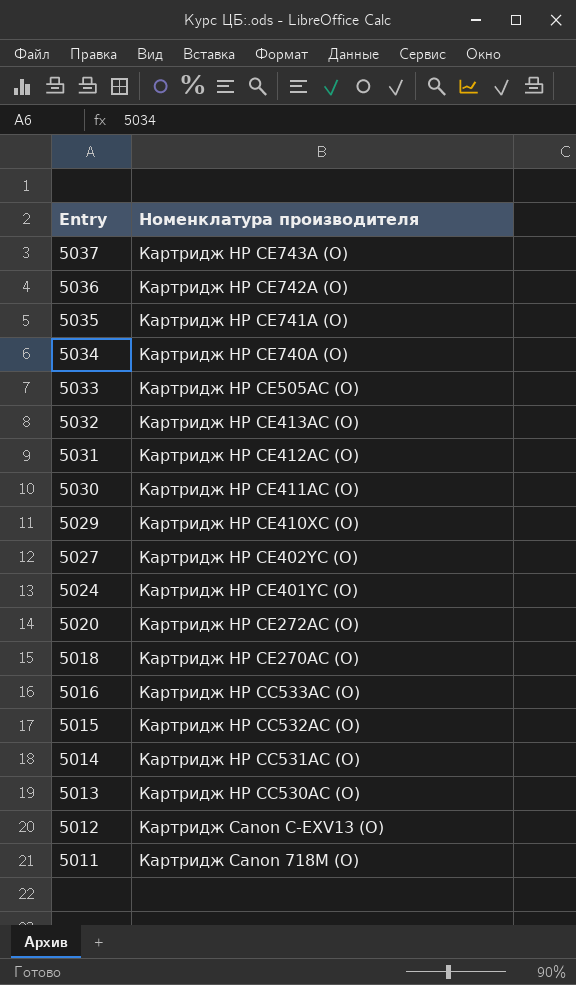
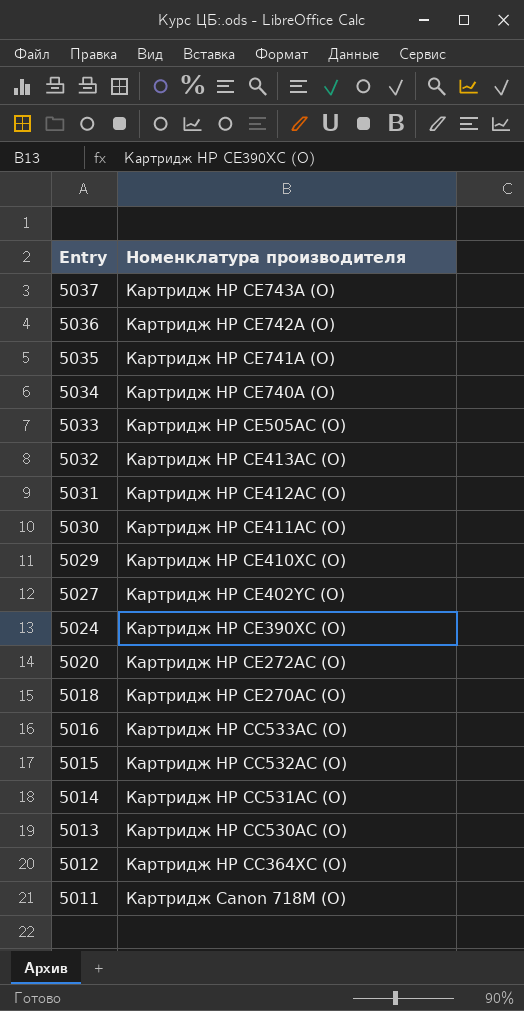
5024 | Номенклатура производителя: Картридж HP CE401YC (O) -> Картридж HP CE390ХC (О)
5012 | Номенклатура производителя: Картридж Canon C-EXV13 (О) -> Картридж HP CC364XC (O)

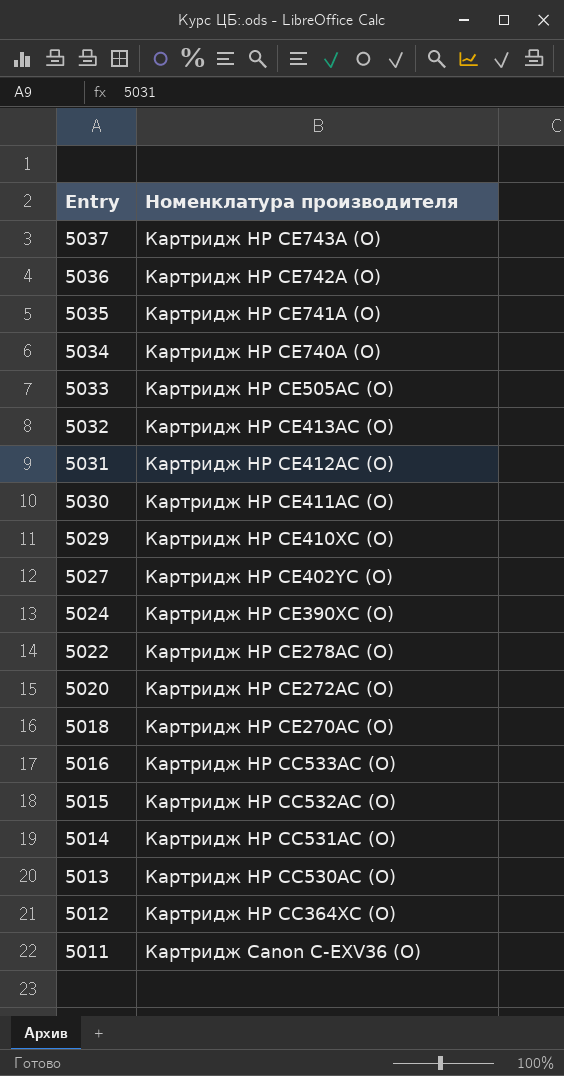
row 5022: none -> Картридж HP CE278AC (О)
5011 | Номенклатура производителя: Картридж Canon 718M (О) -> Картридж Canon C-EXV36 (О)

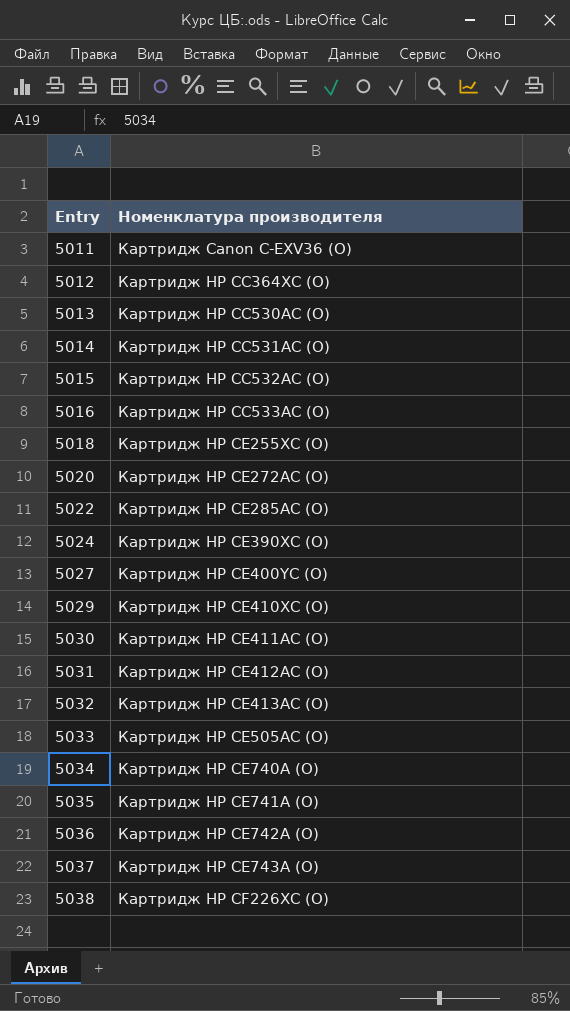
row order: Entry descending -> Entry ascending
5018 | Номенклатура производителя: Картридж HP CE270AC (O) -> Картридж HP CE255XC (О)
5022 | Номенклатура производителя: Картридж HP CE278AC (О) -> Картридж HP CE285AC (О)
5027 | Номенклатура производителя: Картридж HP CE402YC (O) -> Картридж HP CE400YC (O)
row 5038: none -> Картридж HP CF226XC (О)

